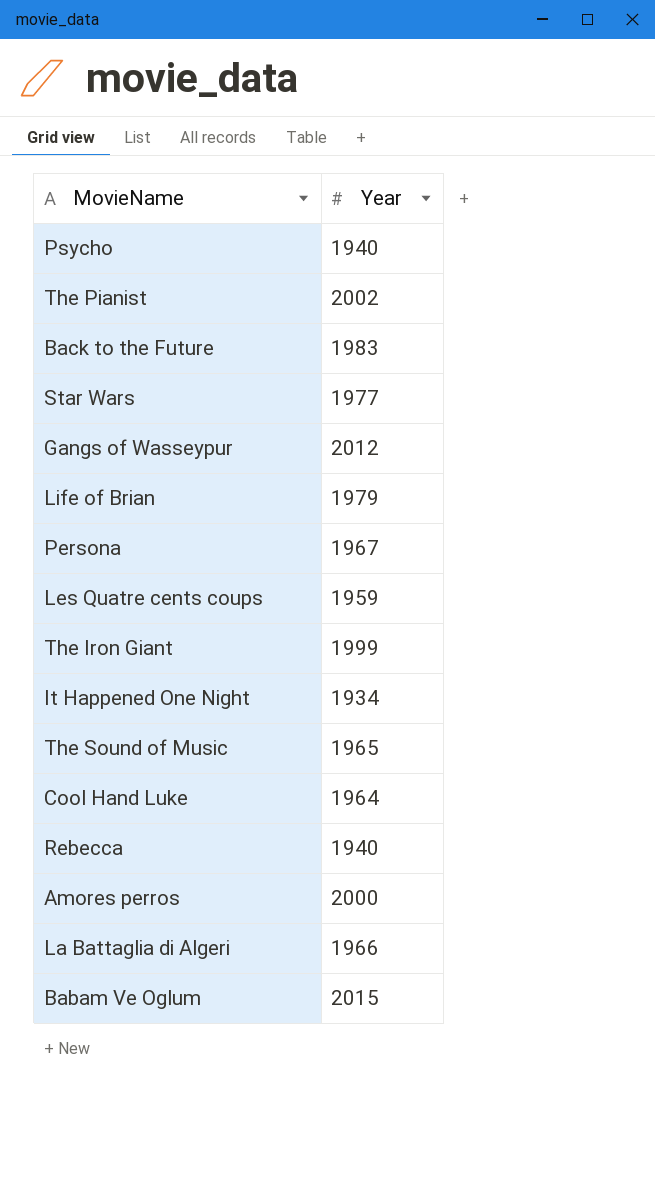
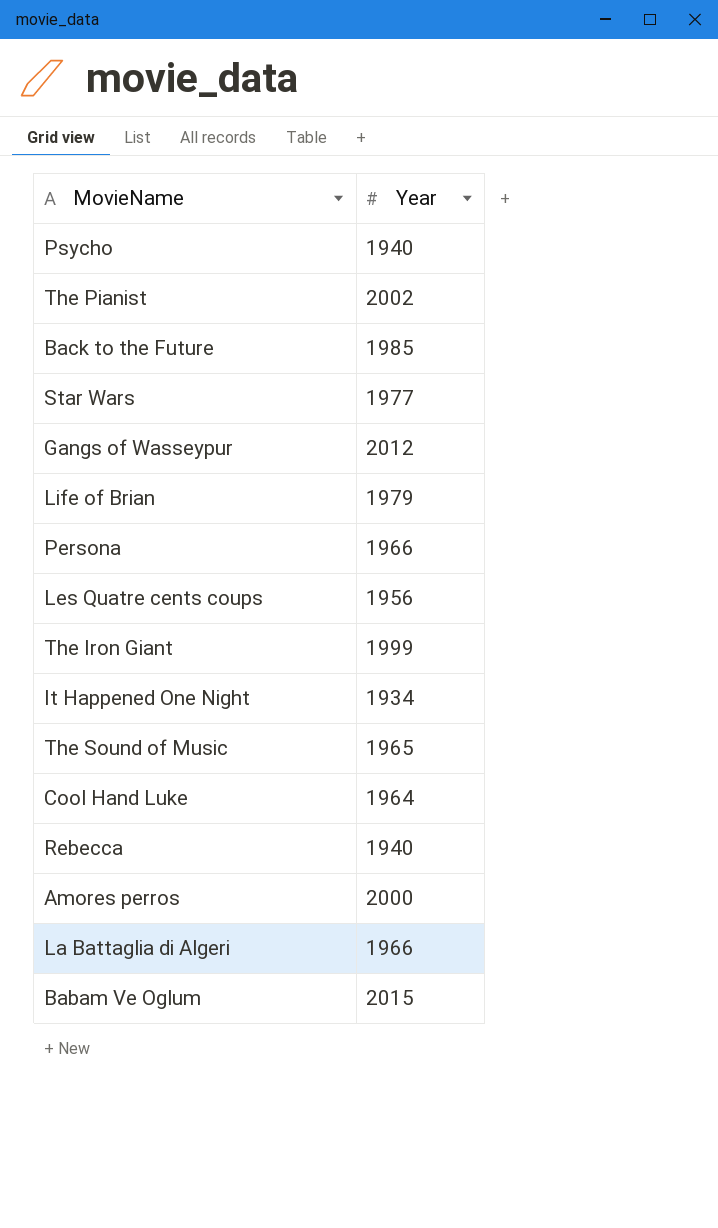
Back to the Future | Year: 1983 -> 1985
Persona | Year: 1967 -> 1966
Les Quatre cents coups | Year: 1959 -> 1956

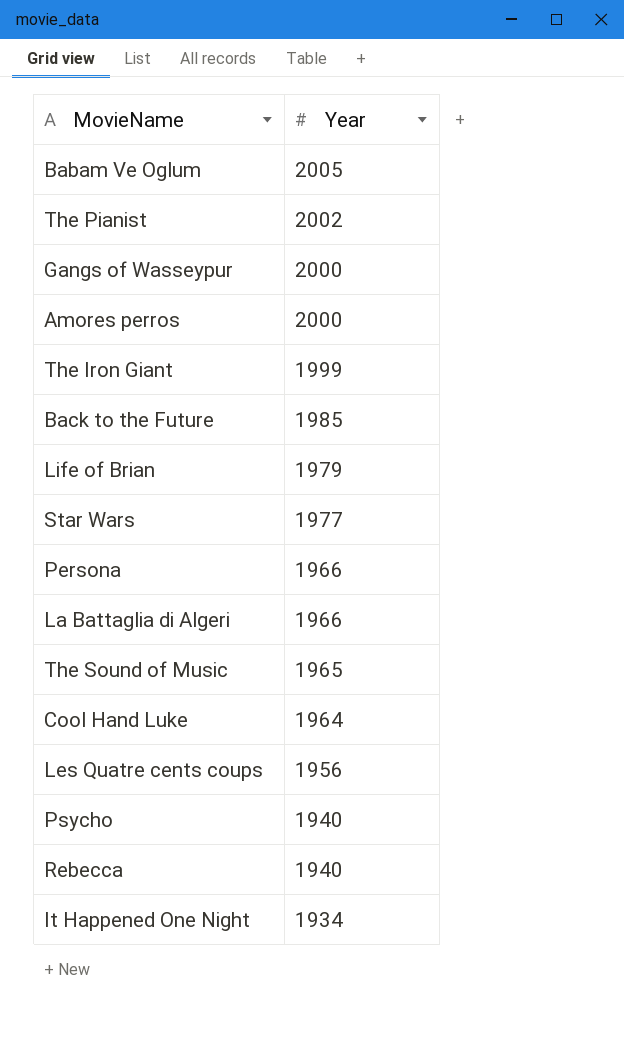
row order: none -> Year descending
Babam Ve Oglum | Year: 2015 -> 2005
Gangs of Wasseypur | Year: 2012 -> 2000

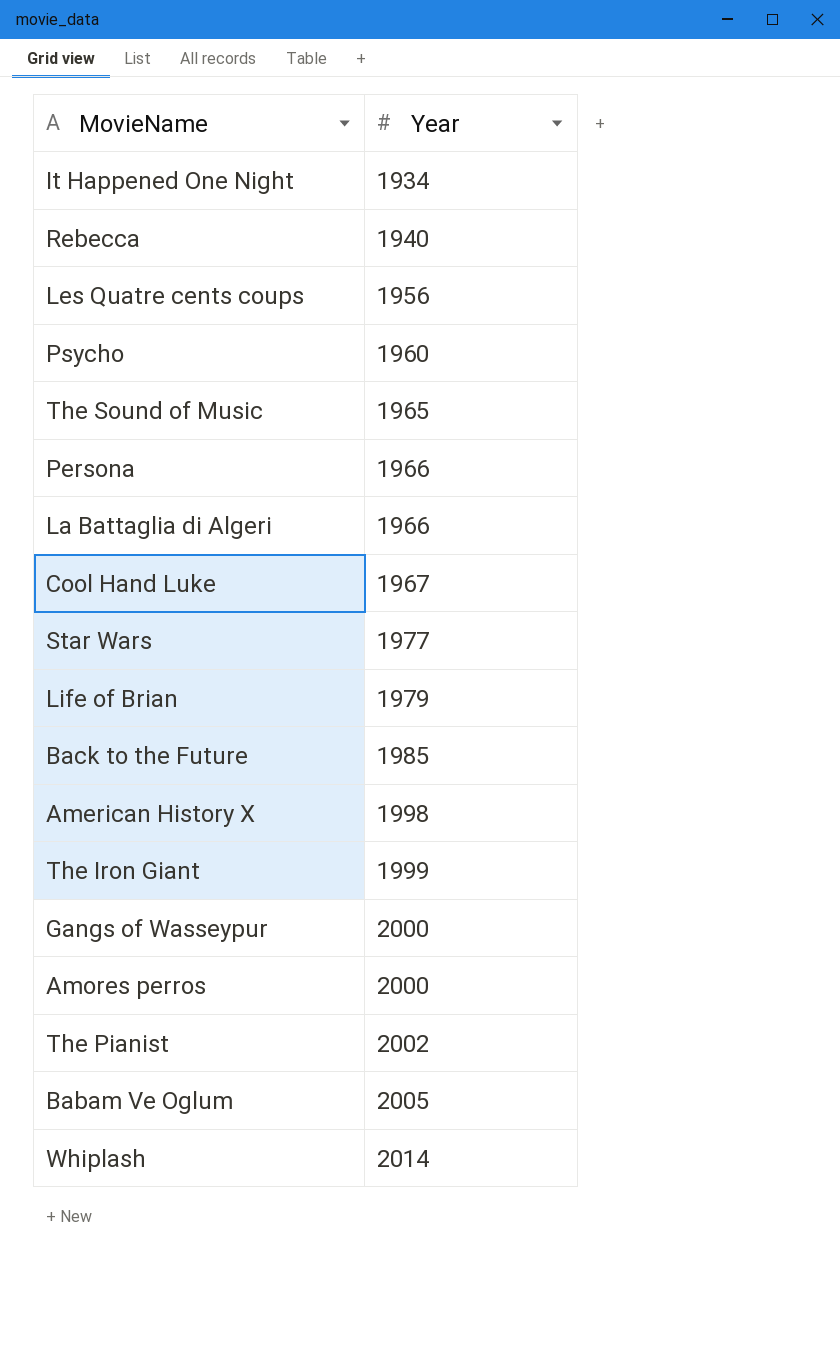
row order: Year descending -> Year ascending
Psycho | Year: 1940 -> 1960
Cool Hand Luke | Year: 1964 -> 1967
row American History X: none -> 1998
row Whiplash: none -> 2014

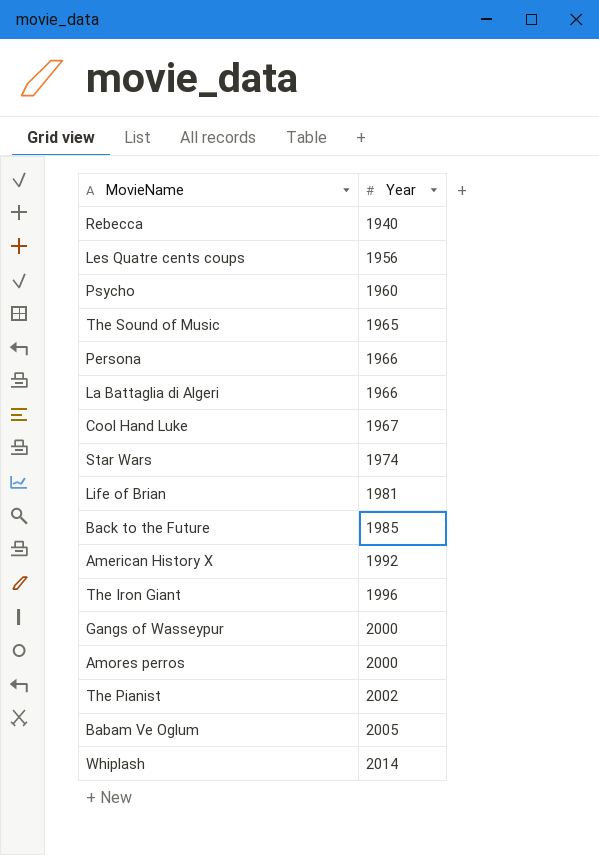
row It Happened One Night: 1934 -> none
Star Wars | Year: 1977 -> 1974
Life of Brian | Year: 1979 -> 1981
American History X | Year: 1998 -> 1992
The Iron Giant | Year: 1999 -> 1996

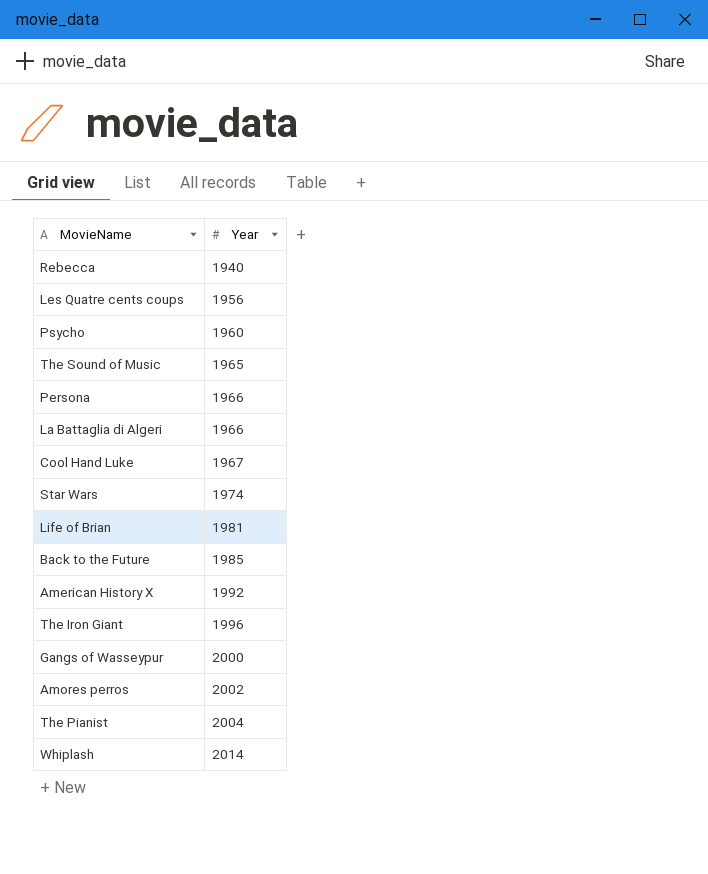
row Babam Ve Oglum: 2005 -> none
Amores perros | Year: 2000 -> 2002
The Pianist | Year: 2002 -> 2004

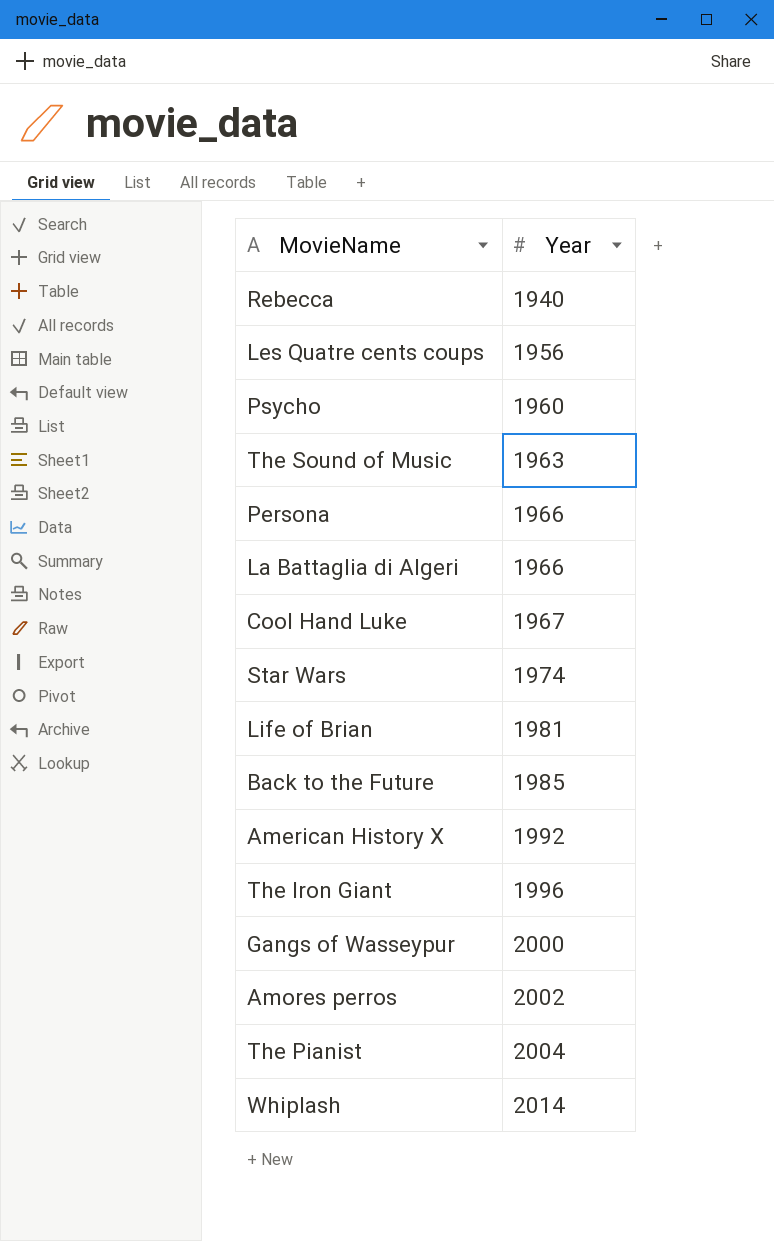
The Sound of Music | Year: 1965 -> 1963

